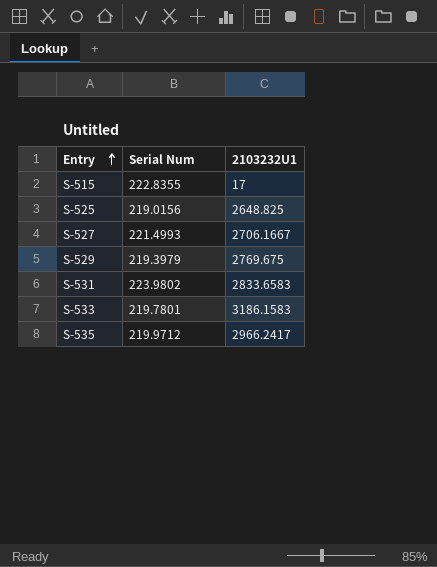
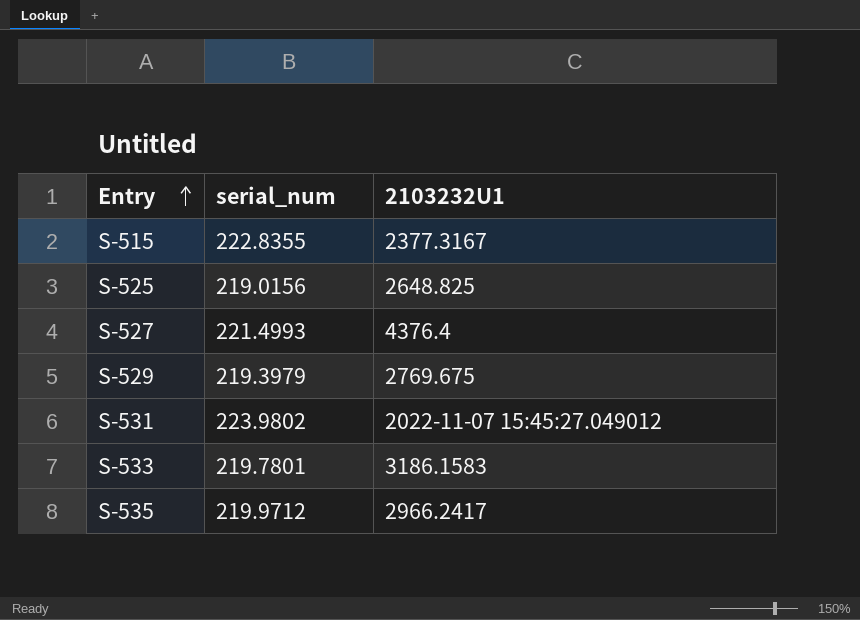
column name: Serial Num -> serial_num
S-515 | 2103232U1: 17 -> 2377.3167
S-527 | 2103232U1: 2706.1667 -> 4376.4
S-531 | 2103232U1: 2833.6583 -> 2022-11-07 15:45:27.049012

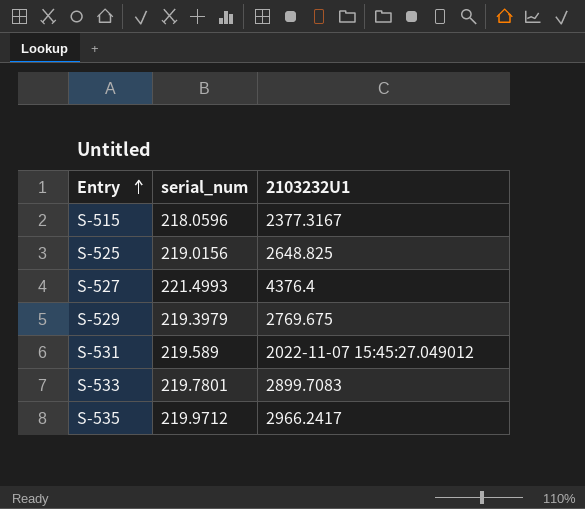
S-515 | serial_num: 222.8355 -> 218.0596
S-531 | serial_num: 223.9802 -> 219.589
S-533 | 2103232U1: 3186.1583 -> 2899.7083

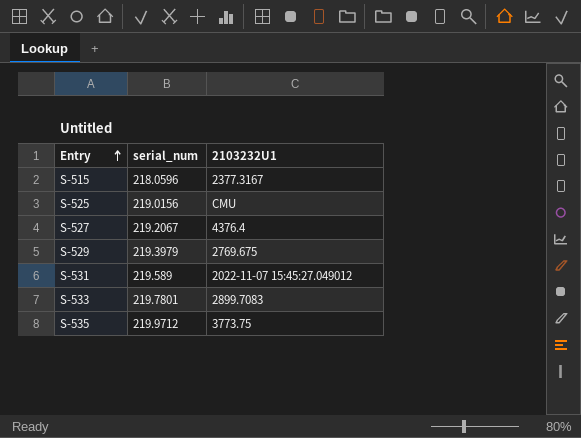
S-525 | 2103232U1: 2648.825 -> CMU
S-527 | serial_num: 221.4993 -> 219.2067
S-535 | 2103232U1: 2966.2417 -> 3773.75

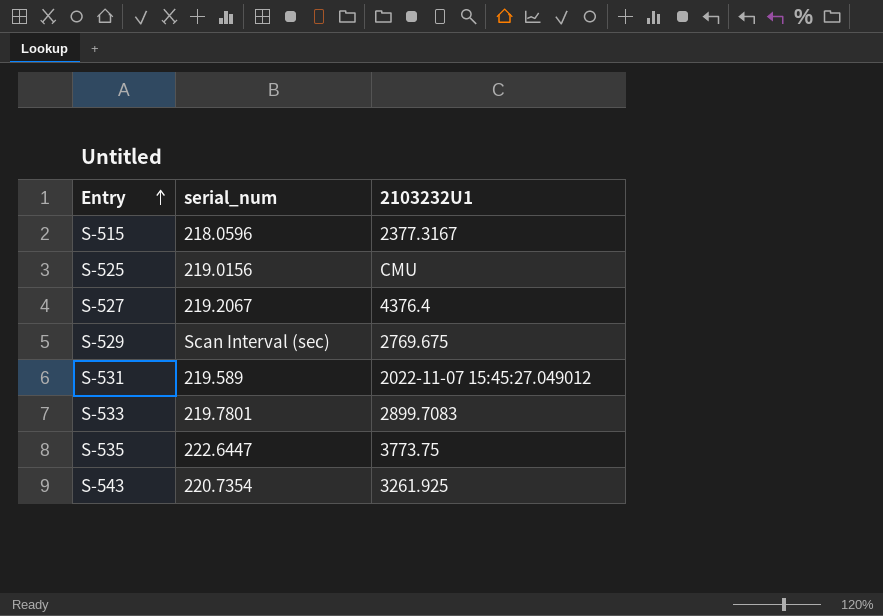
S-529 | serial_num: 219.3979 -> Scan Interval (sec)
S-535 | serial_num: 219.9712 -> 222.6447
row S-543: none -> 220.7354 | 3261.925

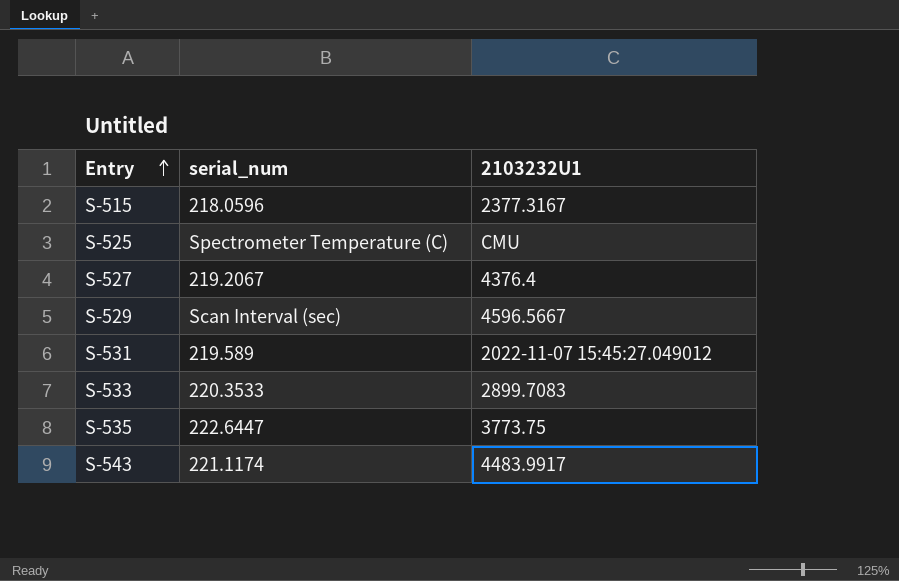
S-525 | serial_num: 219.0156 -> Spectrometer Temperature (C)
S-529 | 2103232U1: 2769.675 -> 4596.5667
S-533 | serial_num: 219.7801 -> 220.3533
S-543 | serial_num: 220.7354 -> 221.1174
S-543 | 2103232U1: 3261.925 -> 4483.9917

